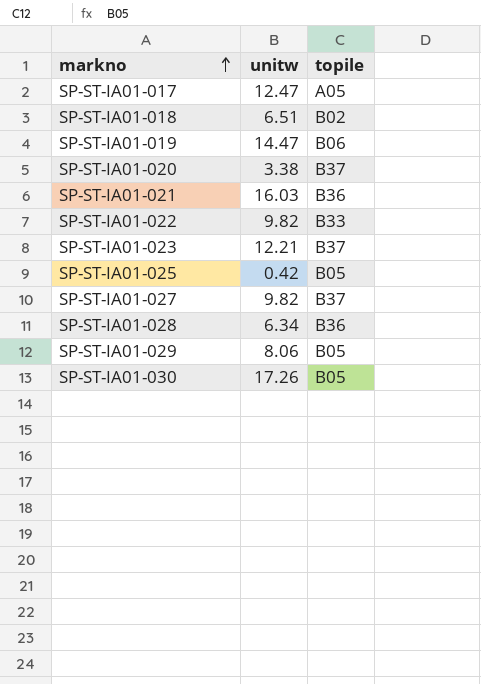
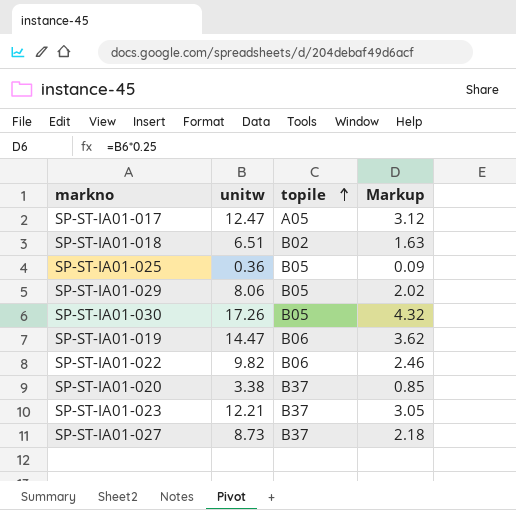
row order: markno ascending -> topile ascending
column Markup | formula: none -> [unitw] * 0.25
row SP-ST-IA01-021: 16.03 | B36 -> none
row SP-ST-IA01-028: 6.34 | B36 -> none
SP-ST-IA01-025 | unitw: 0.42 -> 0.36
SP-ST-IA01-022 | topile: B33 -> B06
SP-ST-IA01-027 | unitw: 9.82 -> 8.73

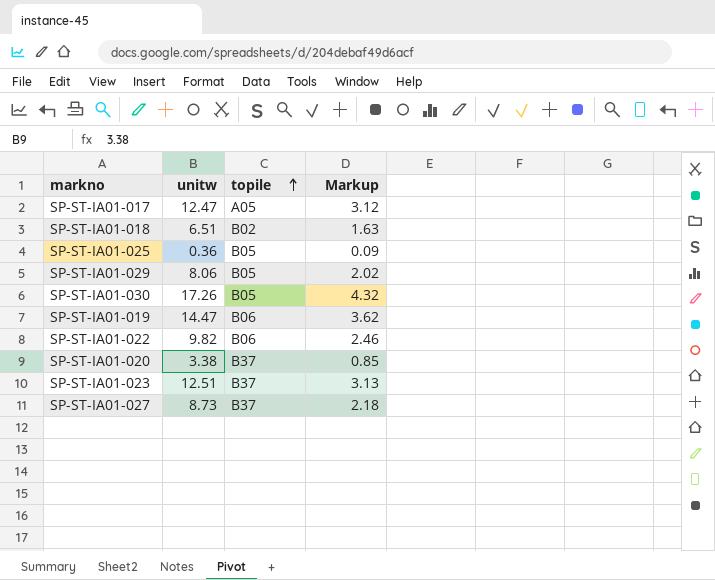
SP-ST-IA01-023 | unitw: 12.21 -> 12.51
SP-ST-IA01-023 | Markup: 3.05 -> 3.13

